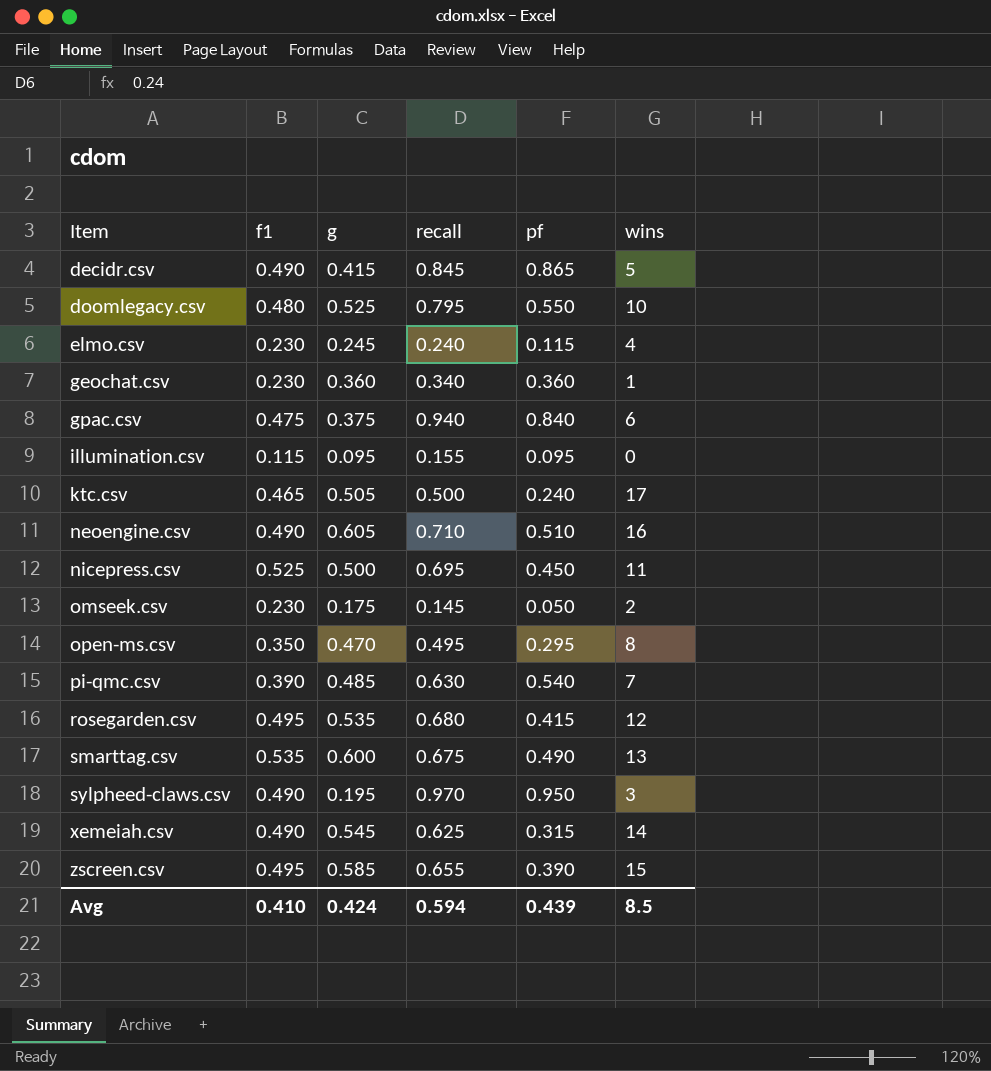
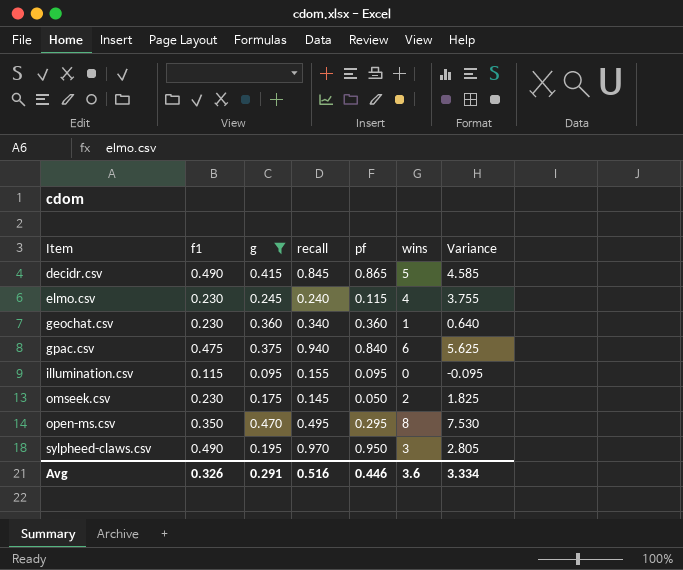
filter: none -> g <= 0.470
column Variance | formula: none -> [wins] - [g]
Avg | f1: 0.410 -> 0.326
Avg | g: 0.424 -> 0.291
Avg | recall: 0.594 -> 0.516
Avg | pf: 0.439 -> 0.446
Avg | wins: 8.5 -> 3.6

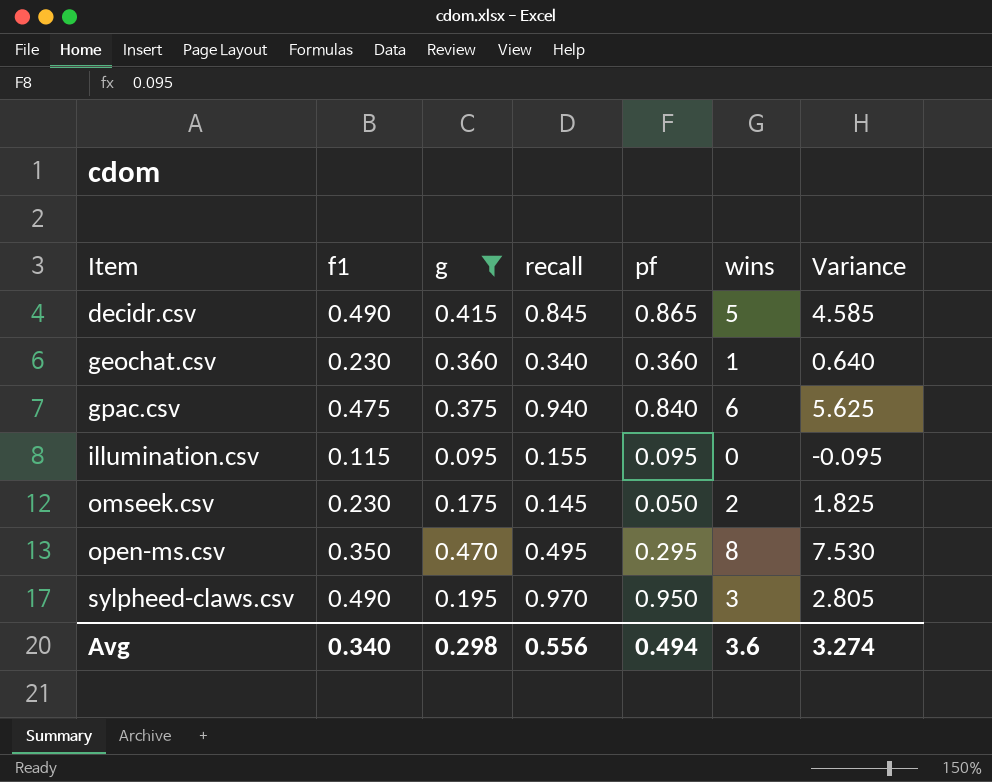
row elmo.csv: 0.230 | 0.245 | 0.240 | 0.115 | 4 | 3.755 -> none
Avg | f1: 0.326 -> 0.340
Avg | g: 0.291 -> 0.298
Avg | recall: 0.516 -> 0.556
Avg | pf: 0.446 -> 0.494
Avg | Variance: 3.334 -> 3.274

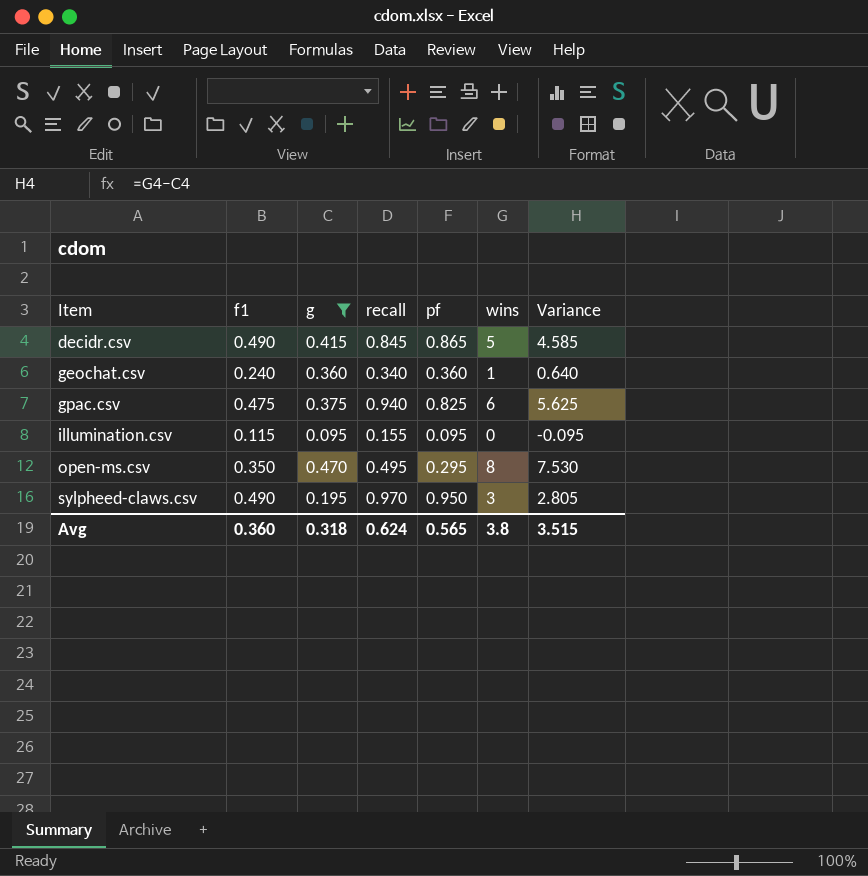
row omseek.csv: 0.230 | 0.175 | 0.145 | 0.050 | 2 | 1.825 -> none
geochat.csv | f1: 0.230 -> 0.240
gpac.csv | pf: 0.840 -> 0.825
Avg | f1: 0.340 -> 0.360
Avg | g: 0.298 -> 0.318
Avg | recall: 0.556 -> 0.624
Avg | pf: 0.494 -> 0.565
Avg | wins: 3.6 -> 3.8
Avg | Variance: 3.274 -> 3.515

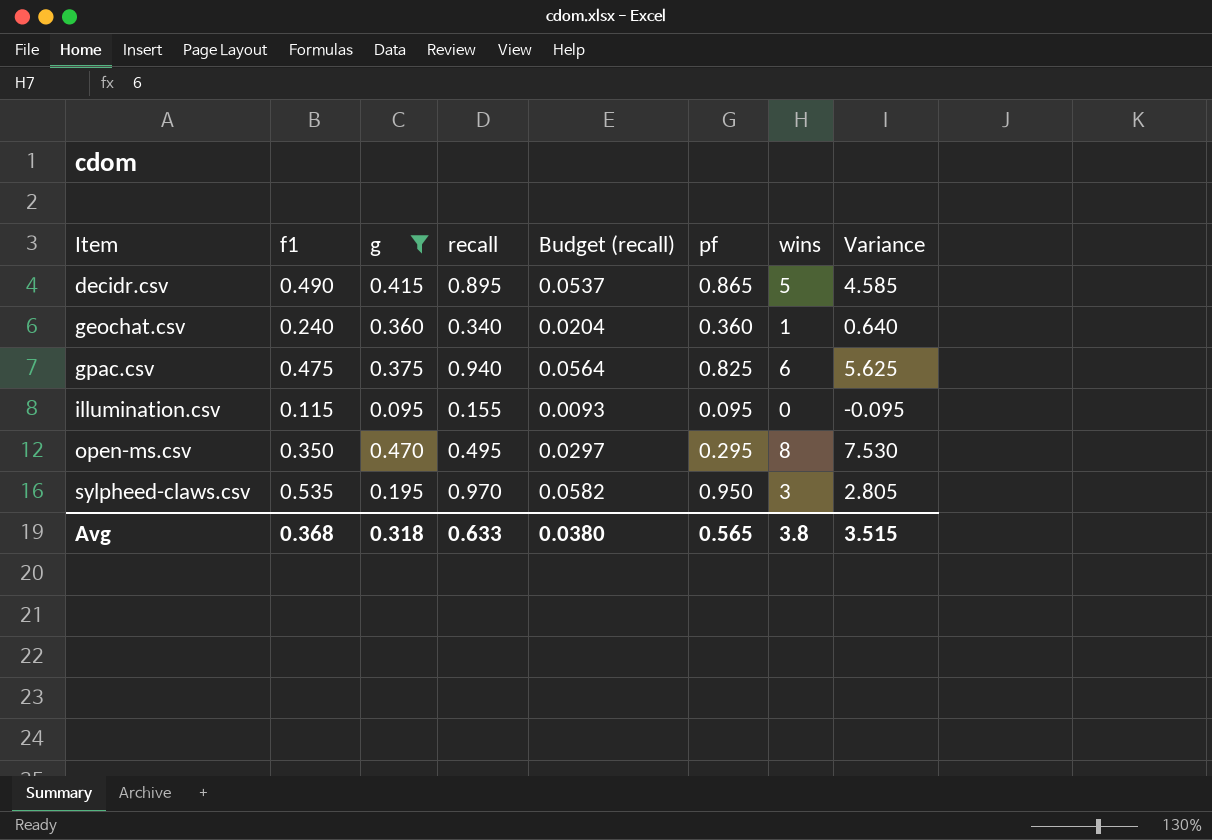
column Budget (recall) | formula: none -> [recall] * 0.06
decidr.csv | recall: 0.845 -> 0.895
sylpheed-claws.csv | f1: 0.490 -> 0.535
Avg | f1: 0.360 -> 0.368
Avg | recall: 0.624 -> 0.633

